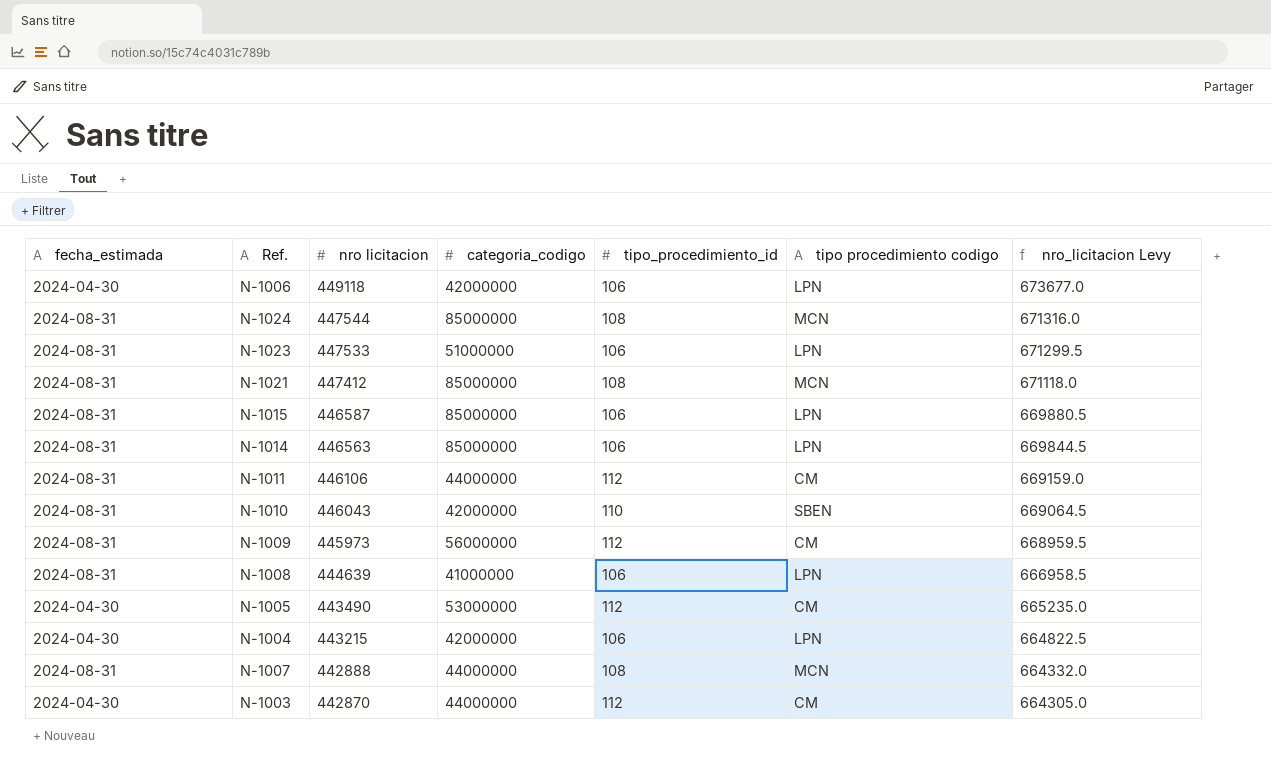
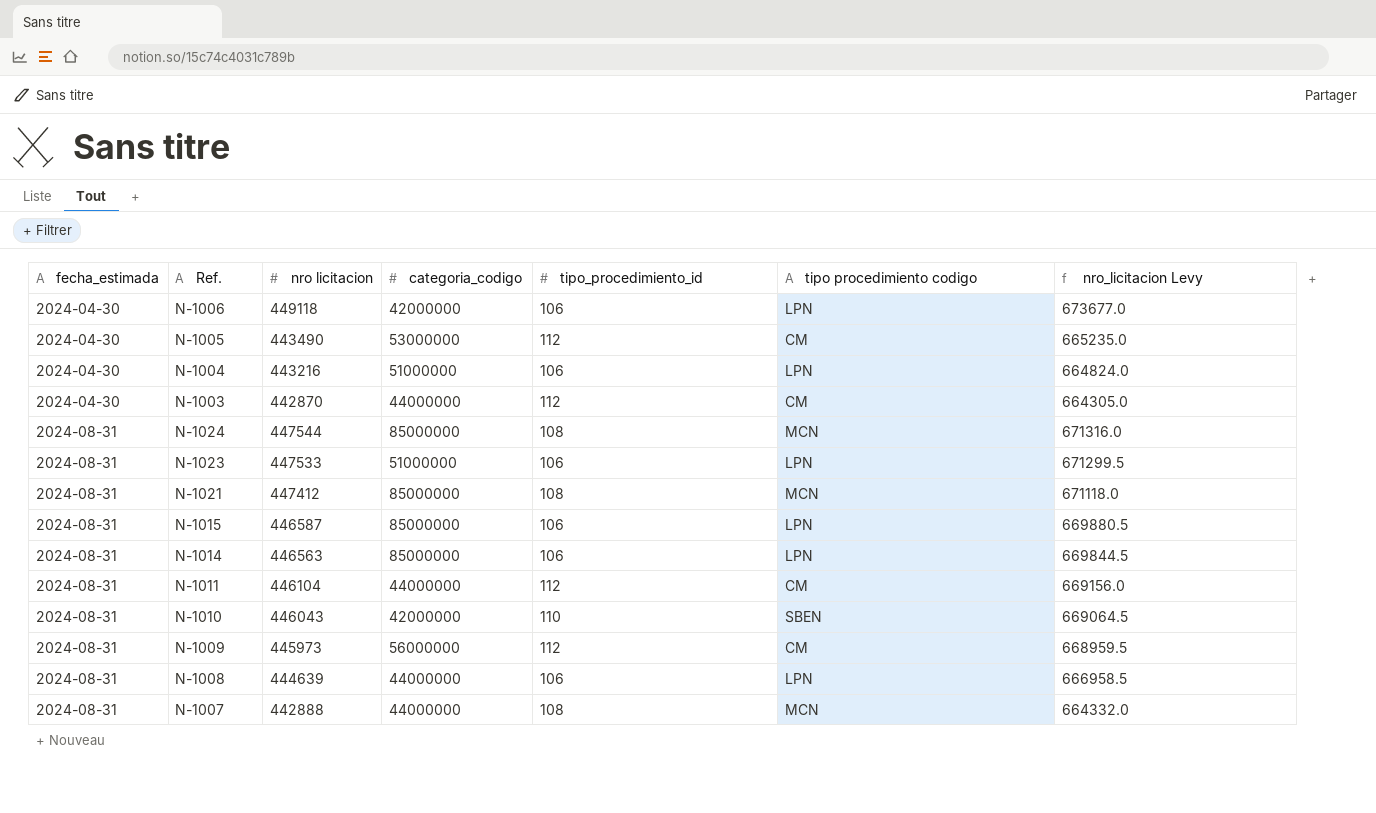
row order: nro licitacion descending -> fecha_estimada ascending
N-1004 | nro licitacion: 443215 -> 443216
N-1004 | categoria_codigo: 42000000 -> 51000000
N-1004 | nro_licitacion Levy: 664822.5 -> 664824.0
N-1011 | nro licitacion: 446106 -> 446104
N-1011 | nro_licitacion Levy: 669159.0 -> 669156.0
N-1008 | categoria_codigo: 41000000 -> 44000000

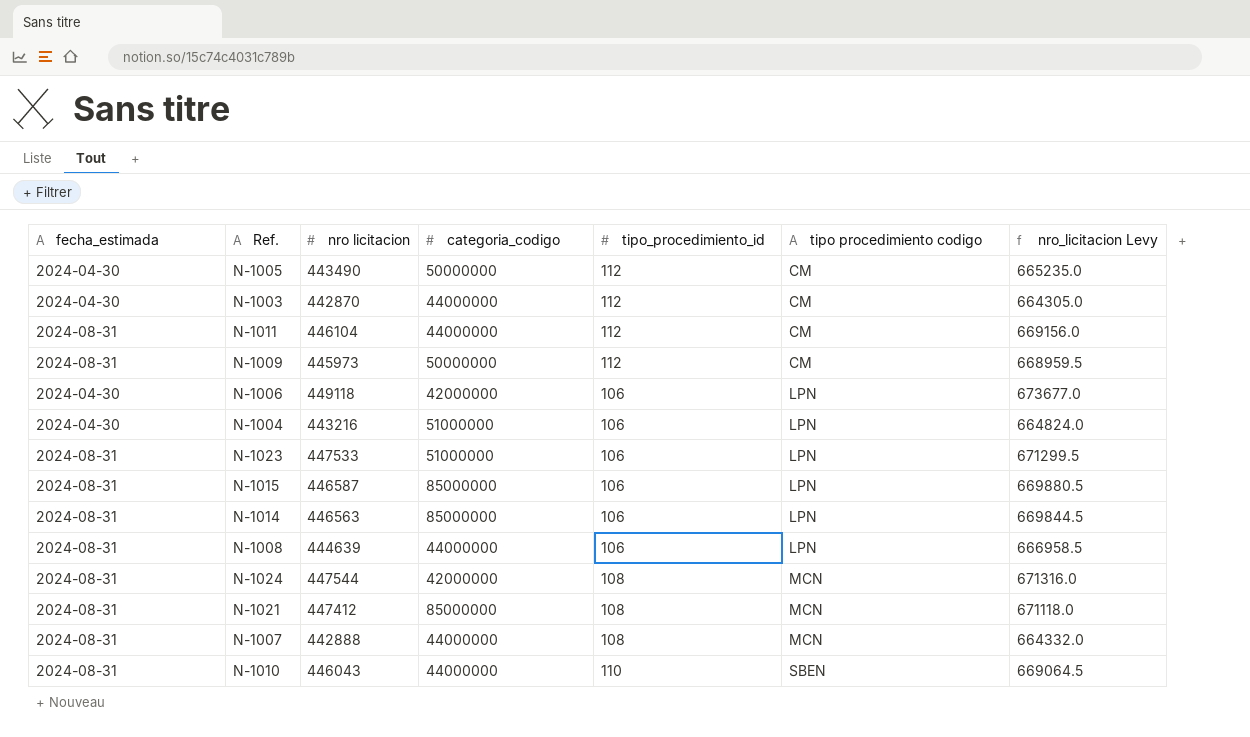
row order: fecha_estimada ascending -> tipo procedimiento codigo ascending
N-1005 | categoria_codigo: 53000000 -> 50000000
N-1009 | categoria_codigo: 56000000 -> 50000000
N-1024 | categoria_codigo: 85000000 -> 42000000
N-1010 | categoria_codigo: 42000000 -> 44000000

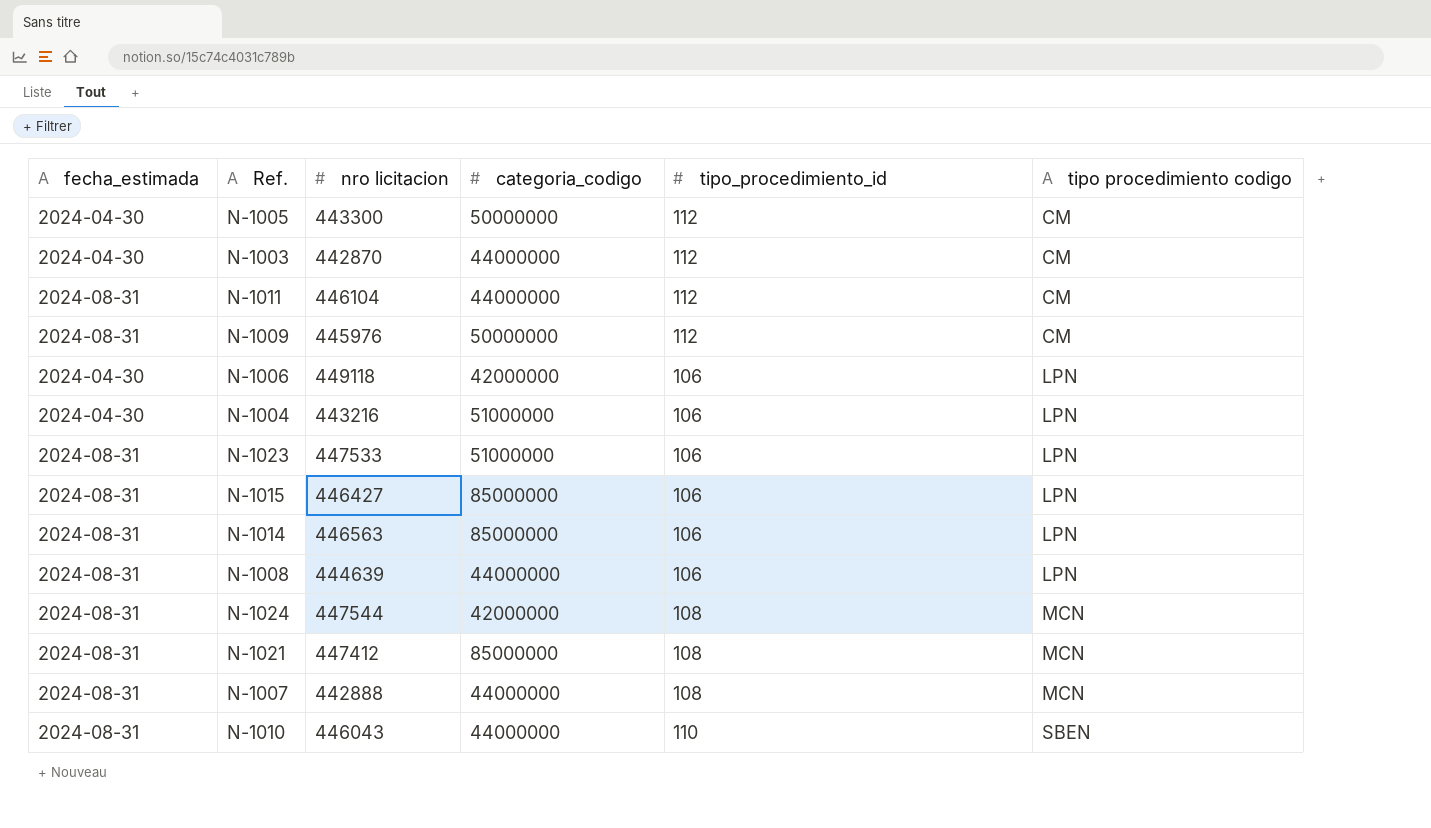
column nro_licitacion Levy | formula: [nro licitacion] * 1.5 -> none
N-1005 | nro licitacion: 443490 -> 443300
N-1009 | nro licitacion: 445973 -> 445976
N-1015 | nro licitacion: 446587 -> 446427

